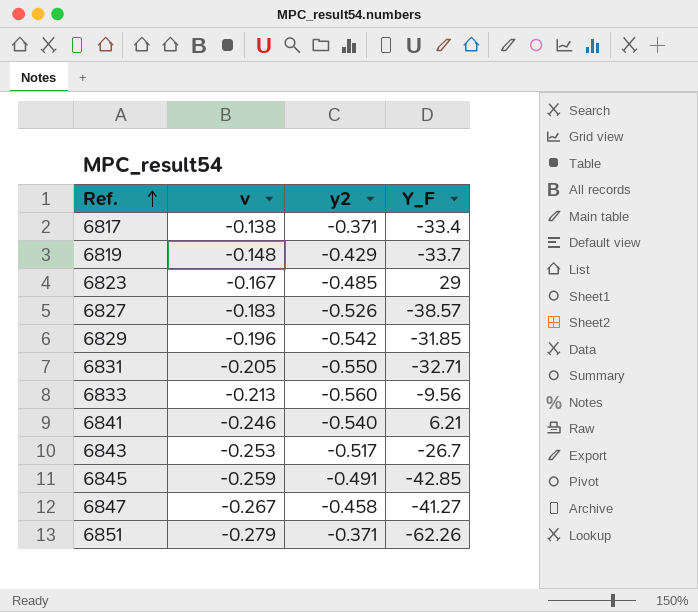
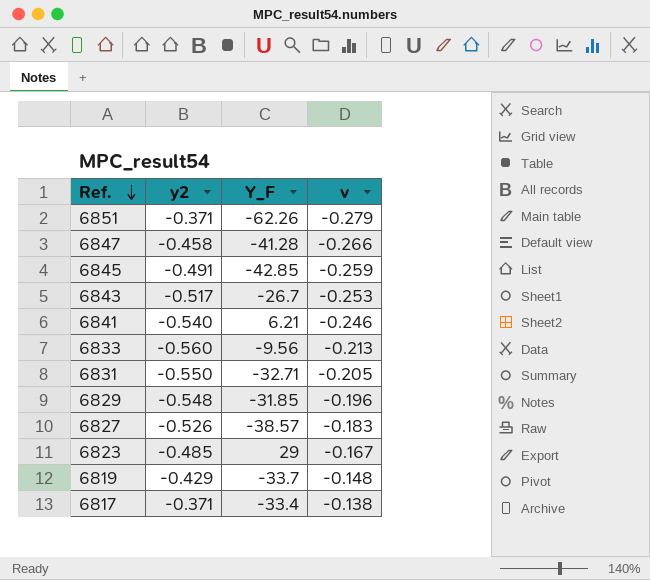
row order: Ref. ascending -> Ref. descending
column v | position: 2 -> 4
6847 | Y_F: -41.27 -> -41.28
6847 | v: -0.267 -> -0.266
6829 | y2: -0.542 -> -0.548

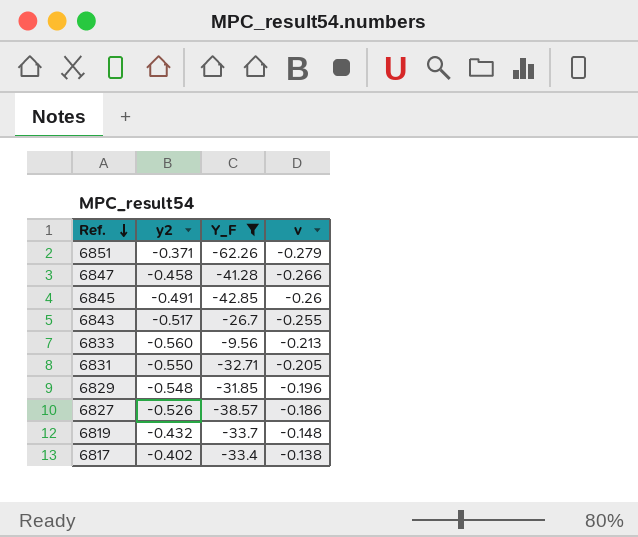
filter: none -> Y_F <= -9.56
6845 | v: -0.259 -> -0.26
6843 | v: -0.253 -> -0.255
6827 | v: -0.183 -> -0.186
6819 | y2: -0.429 -> -0.432
6817 | y2: -0.371 -> -0.402

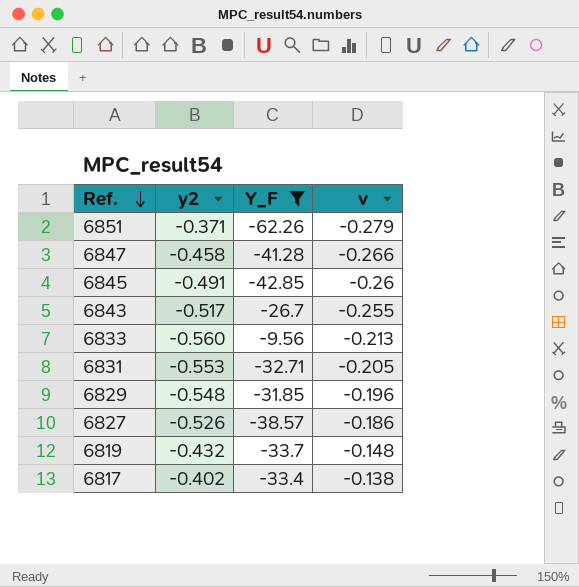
6831 | y2: -0.550 -> -0.553

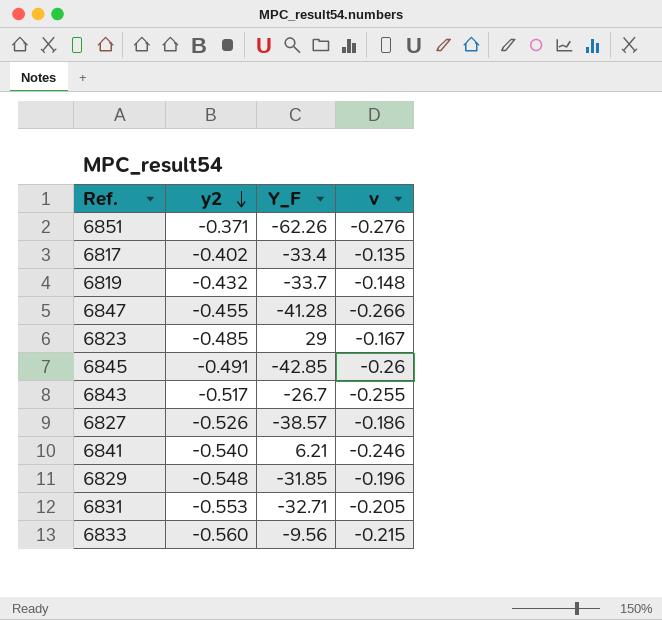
filter: Y_F <= -9.56 -> none
row order: Ref. descending -> y2 descending
6851 | v: -0.279 -> -0.276
6817 | v: -0.138 -> -0.135
6847 | y2: -0.458 -> -0.455
6833 | v: -0.213 -> -0.215

